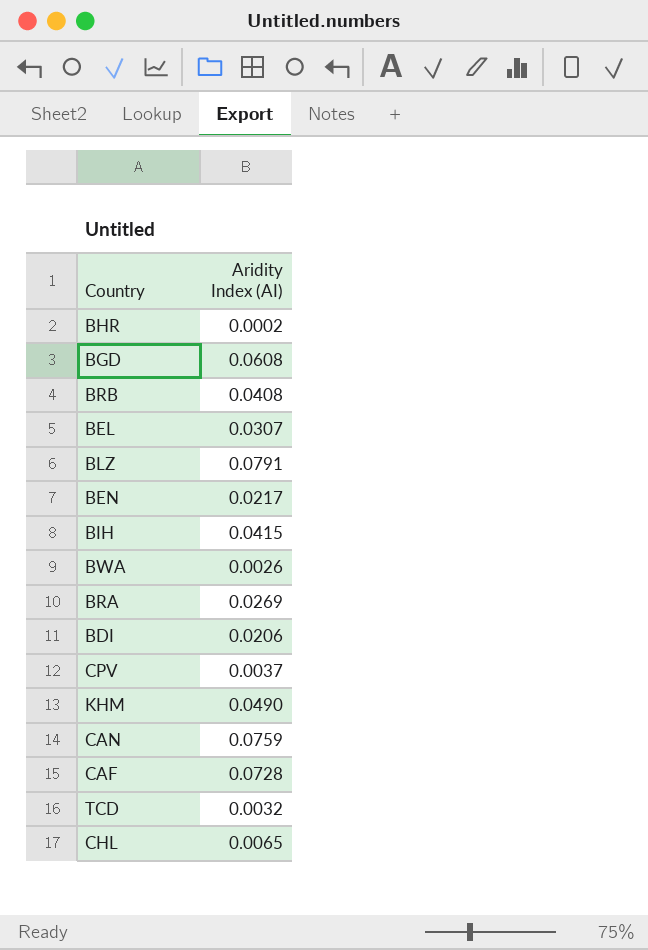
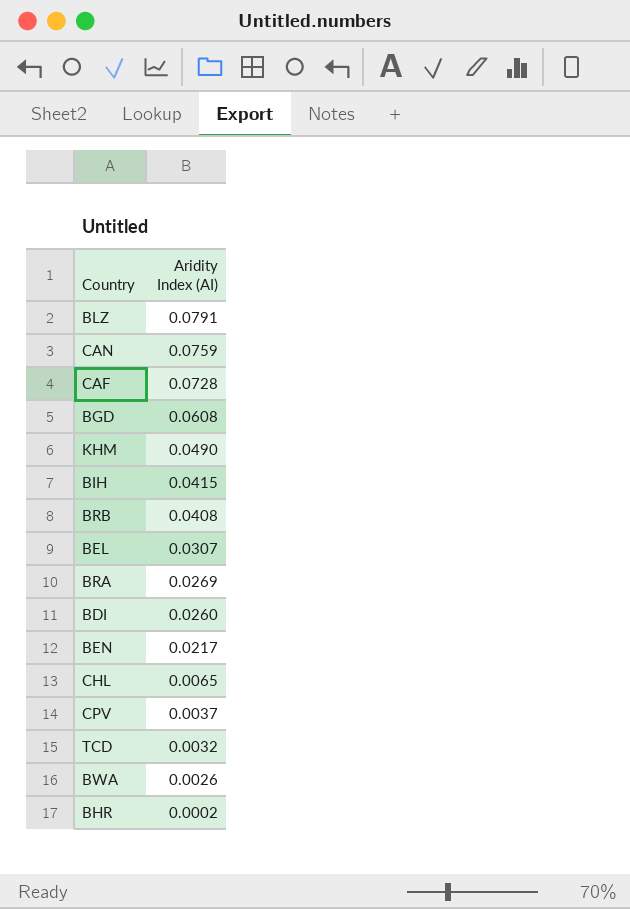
row order: none -> Aridity Index (AI) descending
BDI | Aridity Index (AI): 0.0206 -> 0.0260

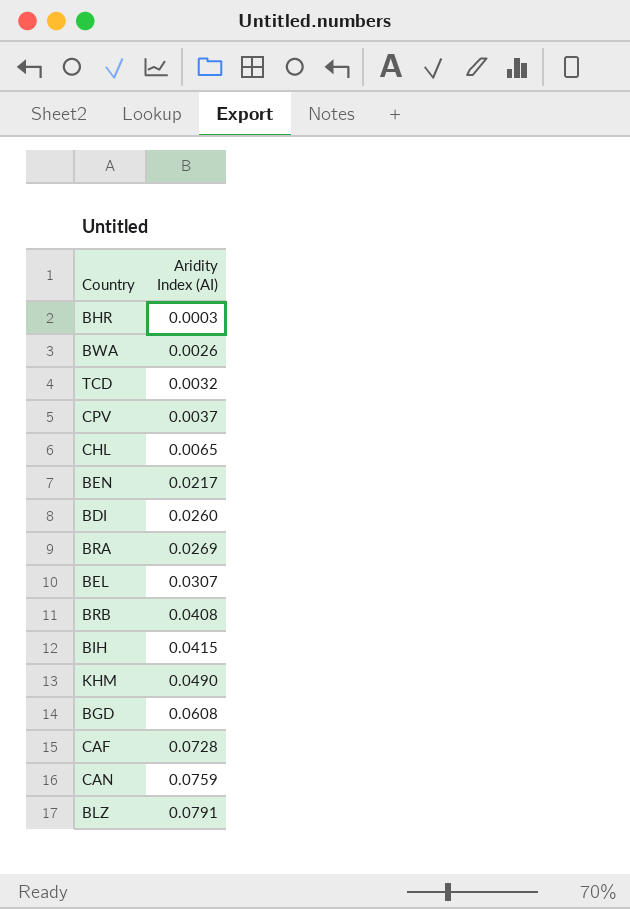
row order: Aridity Index (AI) descending -> Aridity Index (AI) ascending
BHR | Aridity Index (AI): 0.0002 -> 0.0003

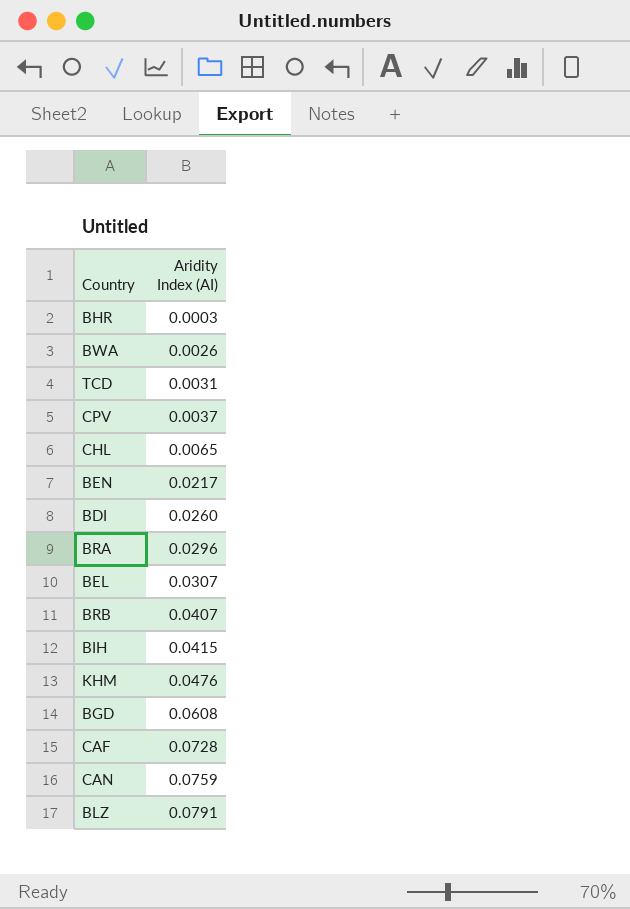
TCD | Aridity Index (AI): 0.0032 -> 0.0031
BRA | Aridity Index (AI): 0.0269 -> 0.0296
BRB | Aridity Index (AI): 0.0408 -> 0.0407
KHM | Aridity Index (AI): 0.0490 -> 0.0476

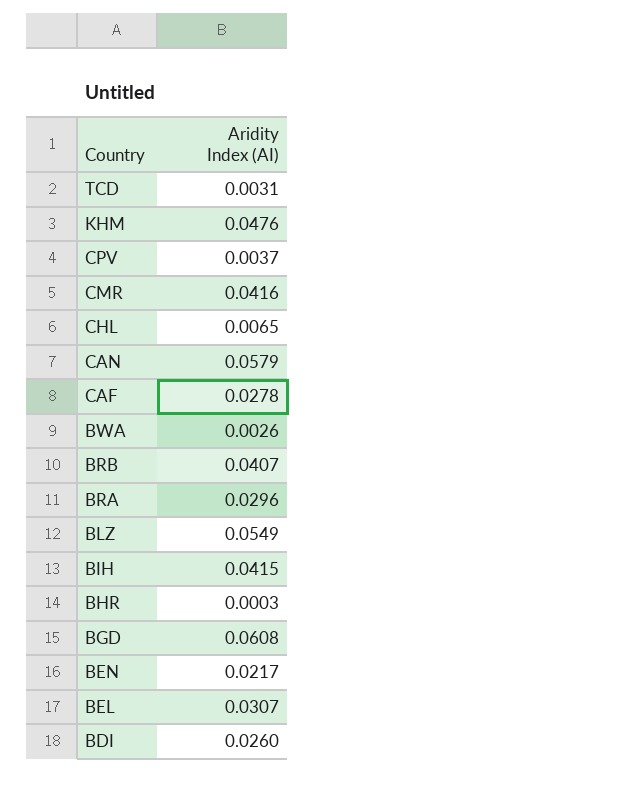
row order: Aridity Index (AI) ascending -> Country descending
row CMR: none -> 0.0416
CAN | Aridity Index (AI): 0.0759 -> 0.0579
CAF | Aridity Index (AI): 0.0728 -> 0.0278
BLZ | Aridity Index (AI): 0.0791 -> 0.0549

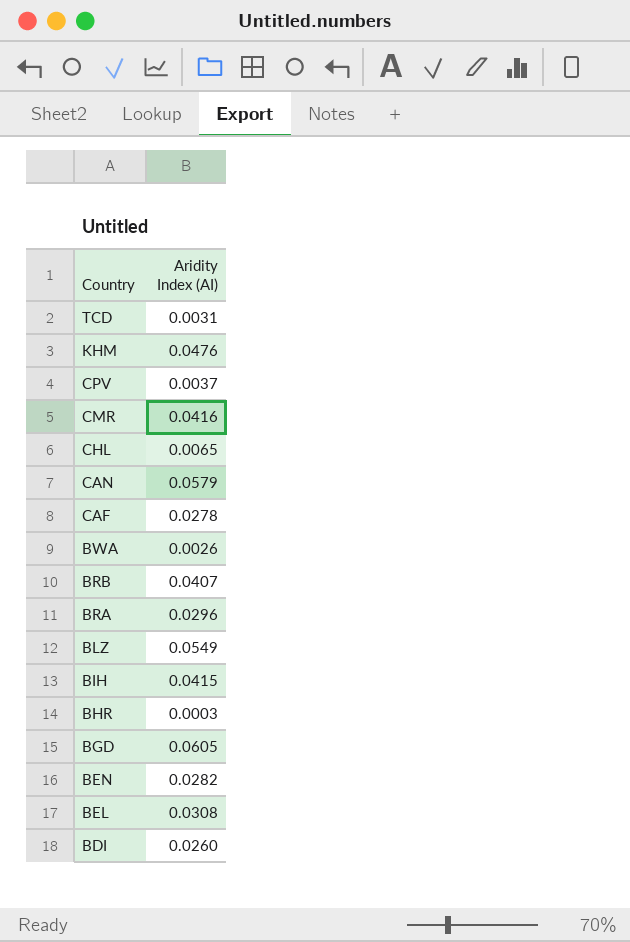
BGD | Aridity Index (AI): 0.0608 -> 0.0605
BEN | Aridity Index (AI): 0.0217 -> 0.0282
BEL | Aridity Index (AI): 0.0307 -> 0.0308

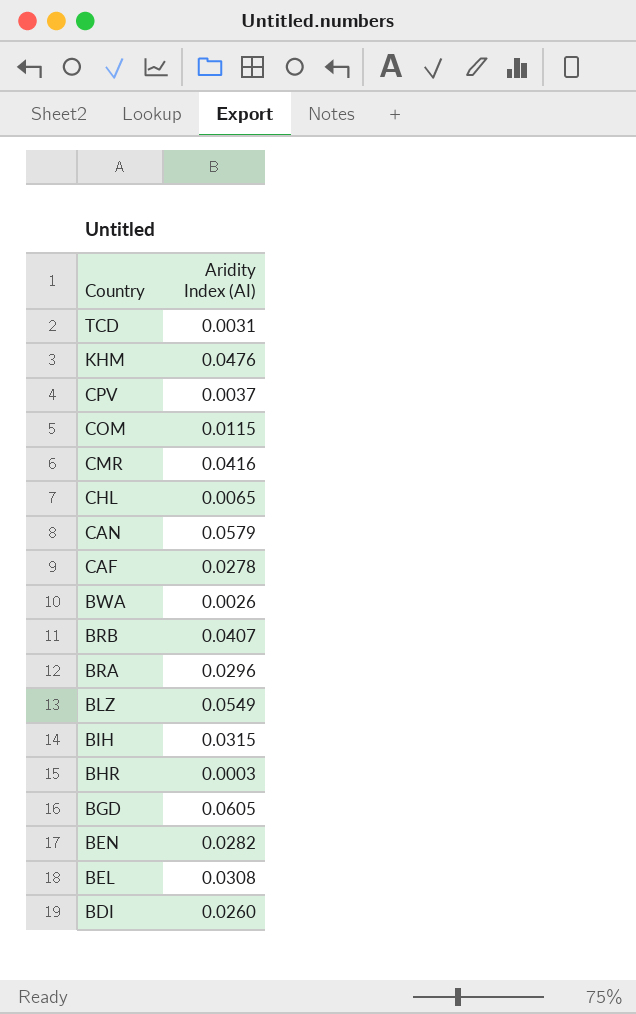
row COM: none -> 0.0115
BIH | Aridity Index (AI): 0.0415 -> 0.0315

